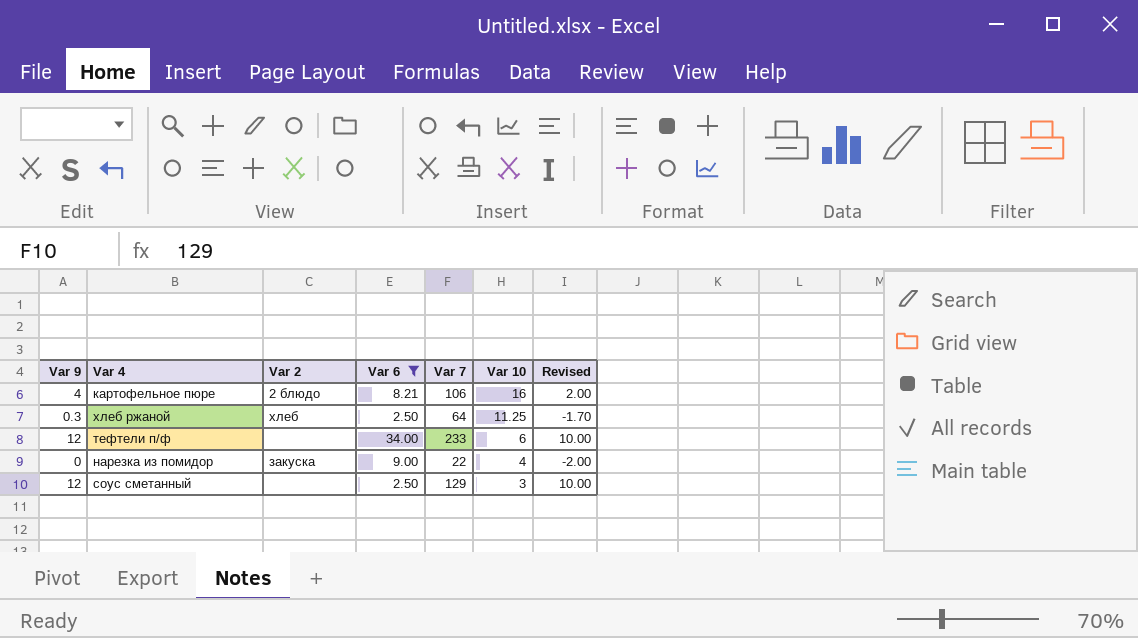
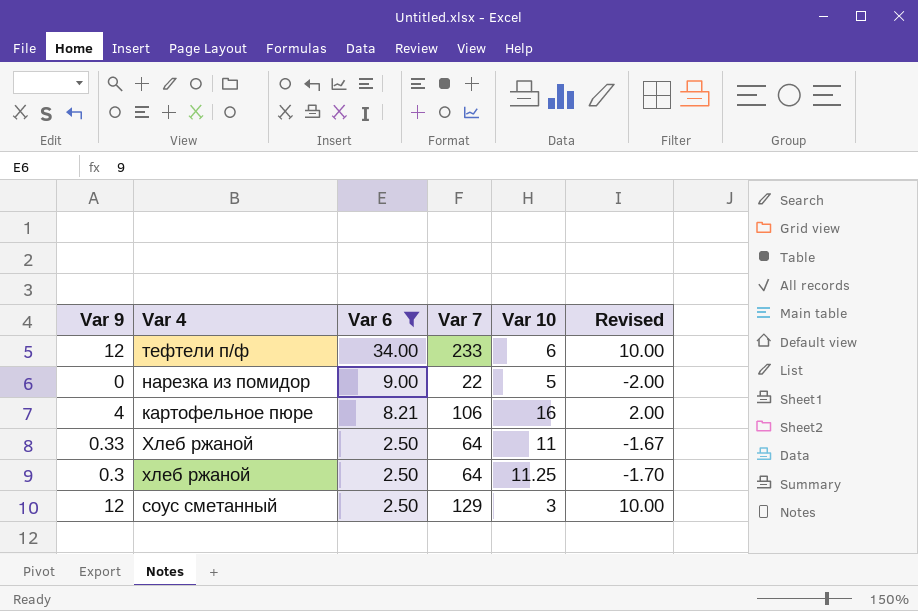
row order: Var 10 descending -> Var 6 descending
column Var 2 | position: 3 -> none
нарезка из помидор | Var 10: 4 -> 5
row Хлеб ржаной: none -> 0.33 | 2.50 | 64 | 11 | -1.67

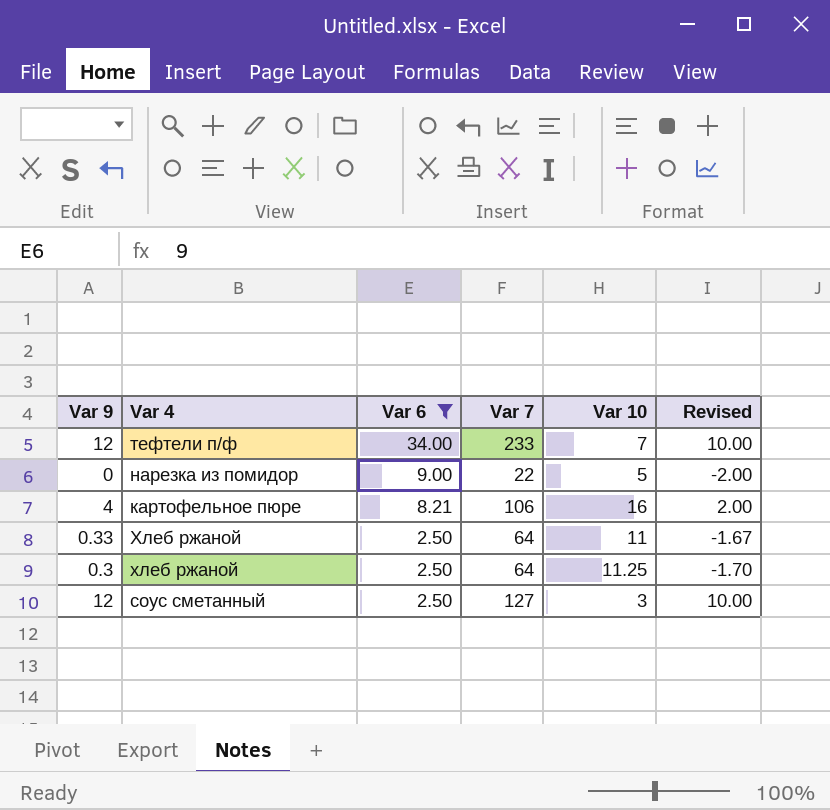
тефтели п/ф | Var 10: 6 -> 7
соус сметанный | Var 7: 129 -> 127

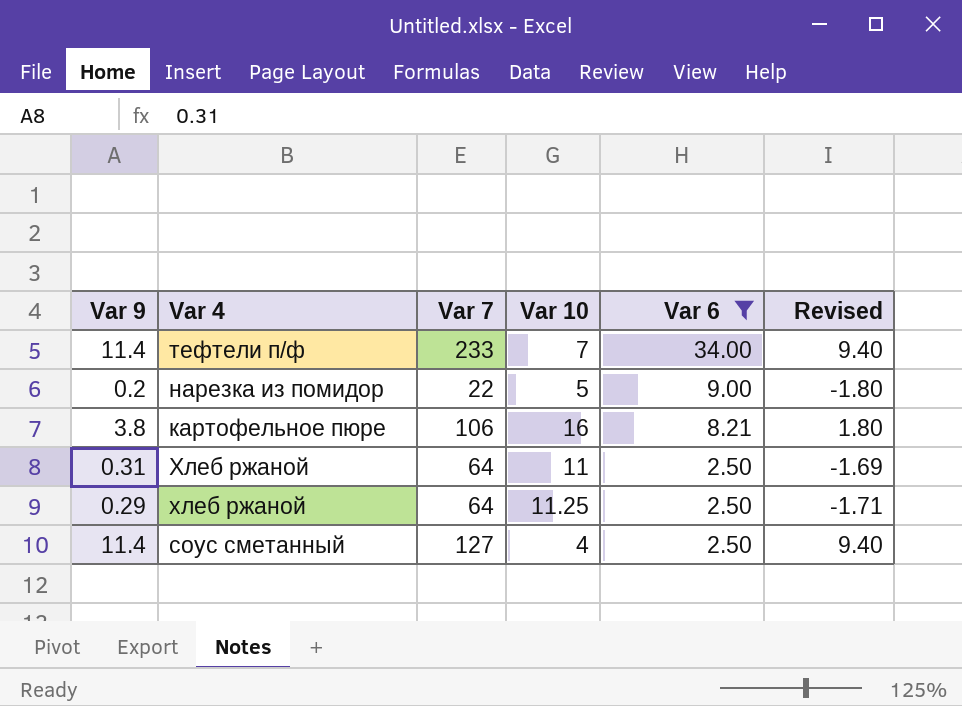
column Var 6 | position: 3 -> 5
тефтели п/ф | Var 9: 12 -> 11.4
тефтели п/ф | Revised: 10.00 -> 9.40
нарезка из помидор | Var 9: 0 -> 0.2
нарезка из помидор | Revised: -2.00 -> -1.80
картофельное пюре | Var 9: 4 -> 3.8
картофельное пюре | Revised: 2.00 -> 1.80
Хлеб ржаной | Var 9: 0.33 -> 0.31
Хлеб ржаной | Revised: -1.67 -> -1.69
хлеб ржаной | Var 9: 0.3 -> 0.29
хлеб ржаной | Revised: -1.70 -> -1.71
соус сметанный | Var 9: 12 -> 11.4
соус сметанный | Var 10: 3 -> 4
соус сметанный | Revised: 10.00 -> 9.40

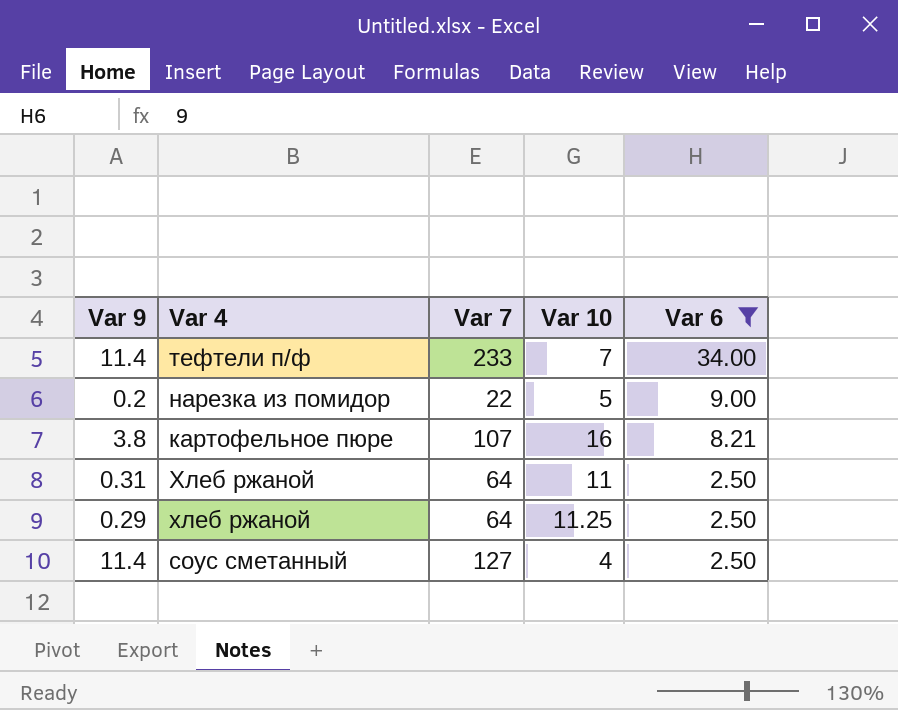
column Revised | formula: [Var 9] - 2 -> none
картофельное пюре | Var 7: 106 -> 107

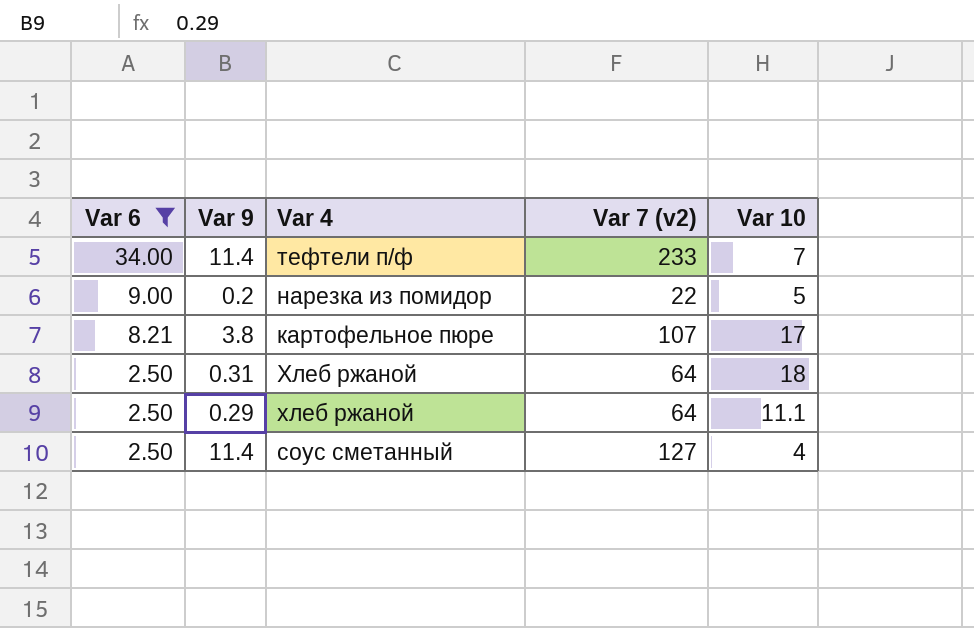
column Var 6 | position: 5 -> 1
column name: Var 7 -> Var 7 (v2)
картофельное пюре | Var 10: 16 -> 17
Хлеб ржаной | Var 10: 11 -> 18
хлеб ржаной | Var 10: 11.25 -> 11.1

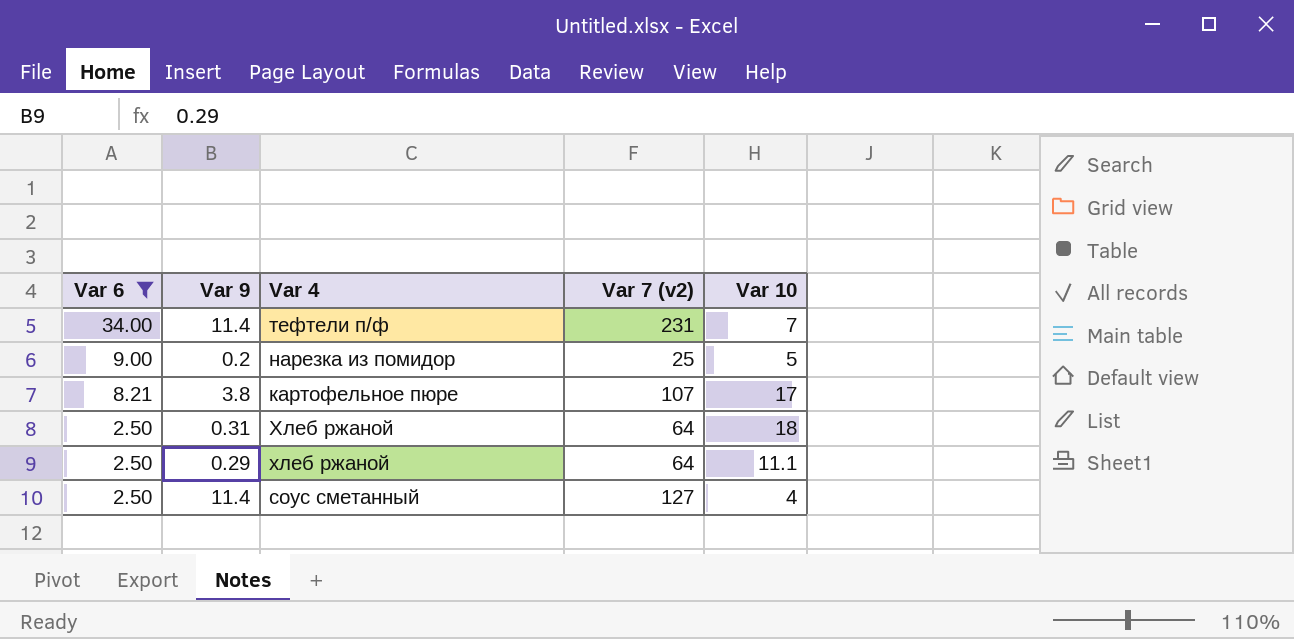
тефтели п/ф | Var 7 (v2): 233 -> 231
нарезка из помидор | Var 7 (v2): 22 -> 25

